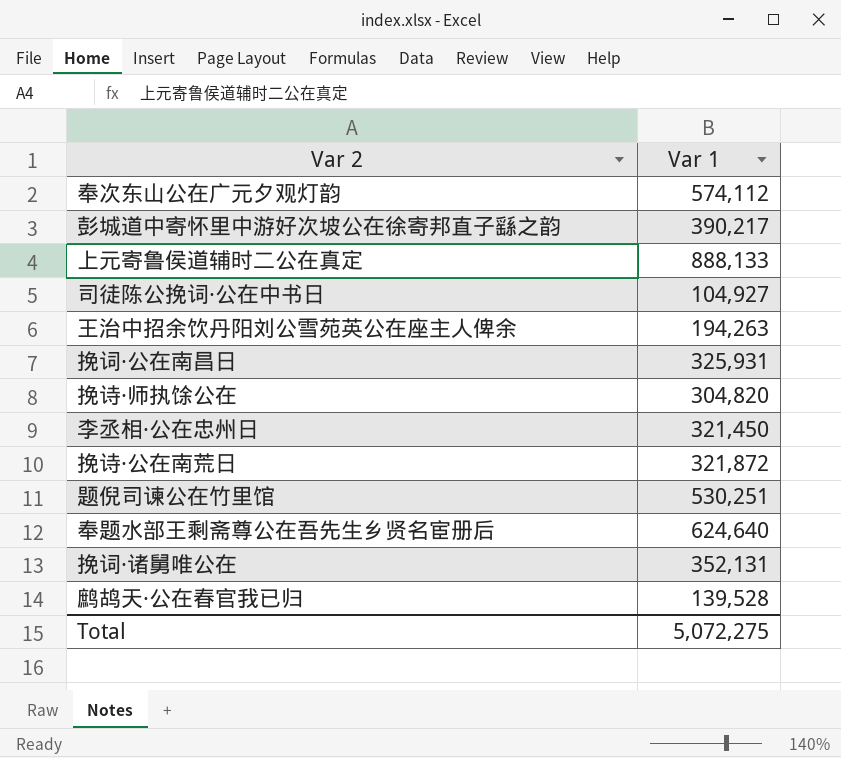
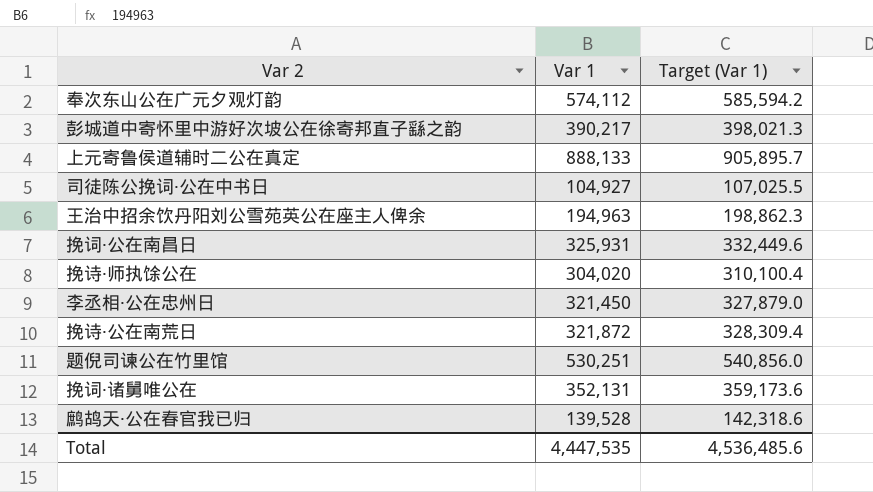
column Target (Var 1) | formula: none -> [Var 1] * 1.02
row 奉题水部王剩斋尊公在吾先生乡贤名宦册后: 624,640 -> none
王治中招余饮丹阳刘公雪苑英公在座主人俾余 | Var 1: 194,263 -> 194,963
挽诗·师执馀公在 | Var 1: 304,820 -> 304,020
Total | Var 1: 5,072,275 -> 4,447,535

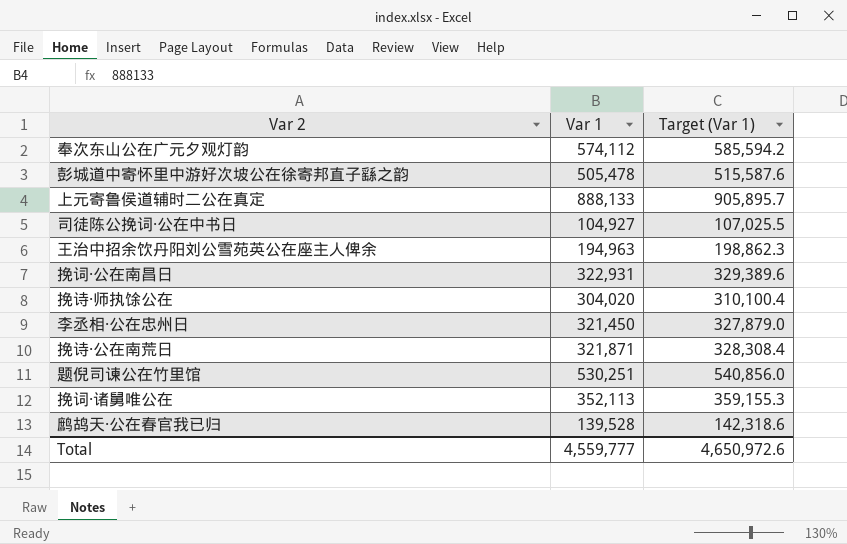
彭城道中寄怀里中游好次坡公在徐寄邦直子繇之韵 | Var 1: 390,217 -> 505,478
彭城道中寄怀里中游好次坡公在徐寄邦直子繇之韵 | Target (Var 1): 398,021.3 -> 515,587.6
挽词·公在南昌日 | Var 1: 325,931 -> 322,931
挽词·公在南昌日 | Target (Var 1): 332,449.6 -> 329,389.6
挽诗·公在南荒日 | Var 1: 321,872 -> 321,871
挽诗·公在南荒日 | Target (Var 1): 328,309.4 -> 328,308.4
挽词·诸舅唯公在 | Var 1: 352,131 -> 352,113
挽词·诸舅唯公在 | Target (Var 1): 359,173.6 -> 359,155.3
Total | Var 1: 4,447,535 -> 4,559,777
Total | Target (Var 1): 4,536,485.6 -> 4,650,972.6

